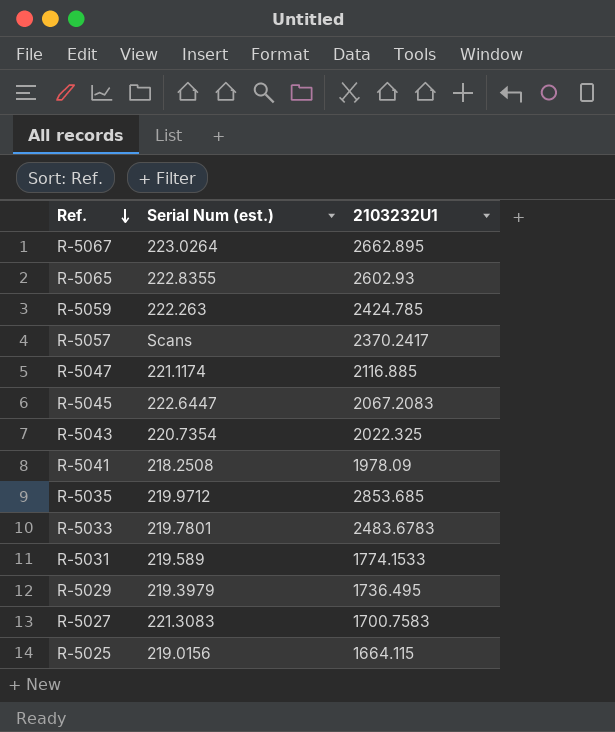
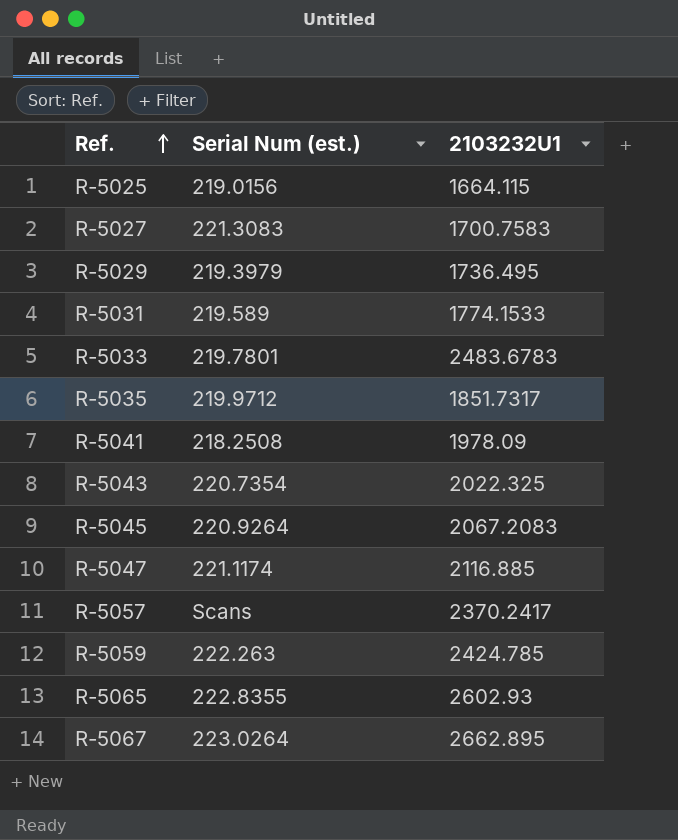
row order: Ref. descending -> Ref. ascending
R-5035 | 2103232U1: 2853.685 -> 1851.7317
R-5045 | Serial Num (est.): 222.6447 -> 220.9264

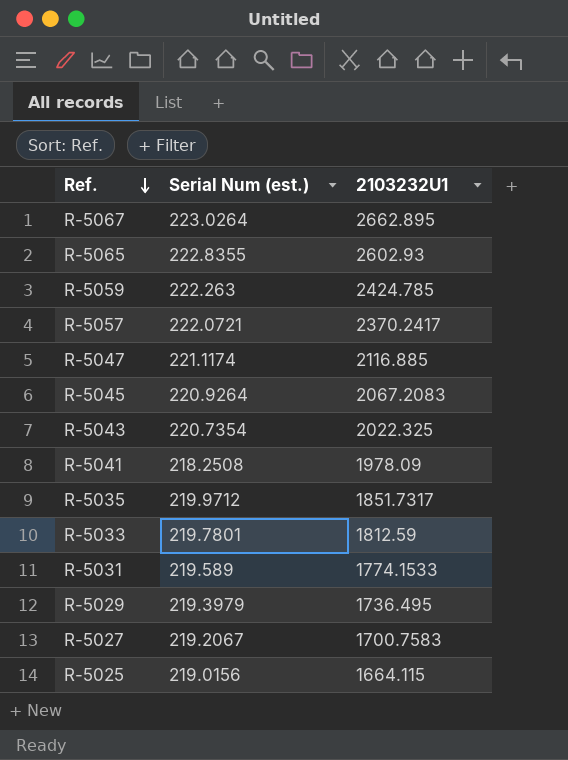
row order: Ref. ascending -> Ref. descending
R-5057 | Serial Num (est.): Scans -> 222.0721
R-5033 | 2103232U1: 2483.6783 -> 1812.59
R-5027 | Serial Num (est.): 221.3083 -> 219.2067

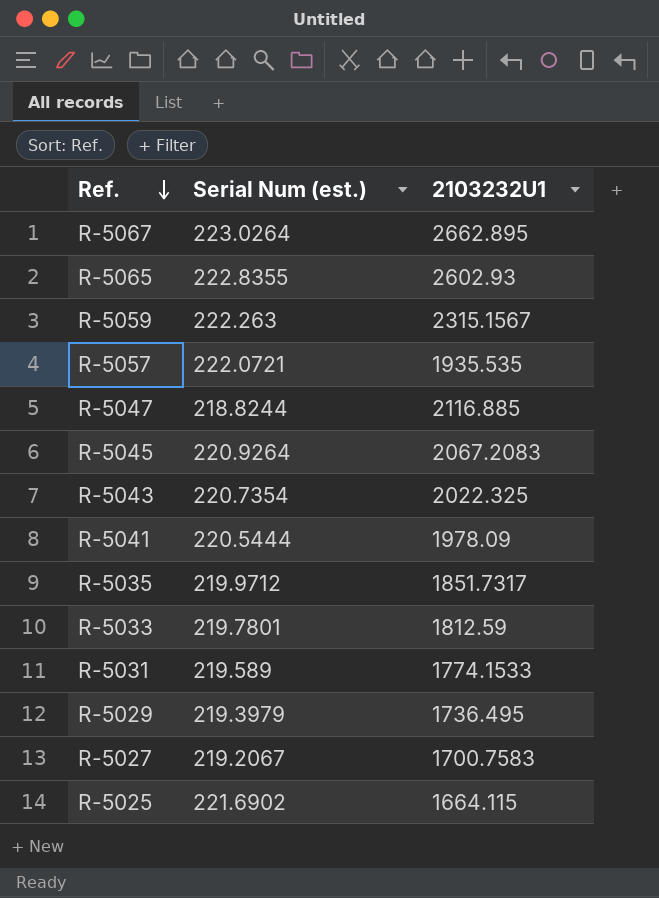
R-5059 | 2103232U1: 2424.785 -> 2315.1567
R-5057 | 2103232U1: 2370.2417 -> 1935.535
R-5047 | Serial Num (est.): 221.1174 -> 218.8244
R-5041 | Serial Num (est.): 218.2508 -> 220.5444
R-5025 | Serial Num (est.): 219.0156 -> 221.6902

